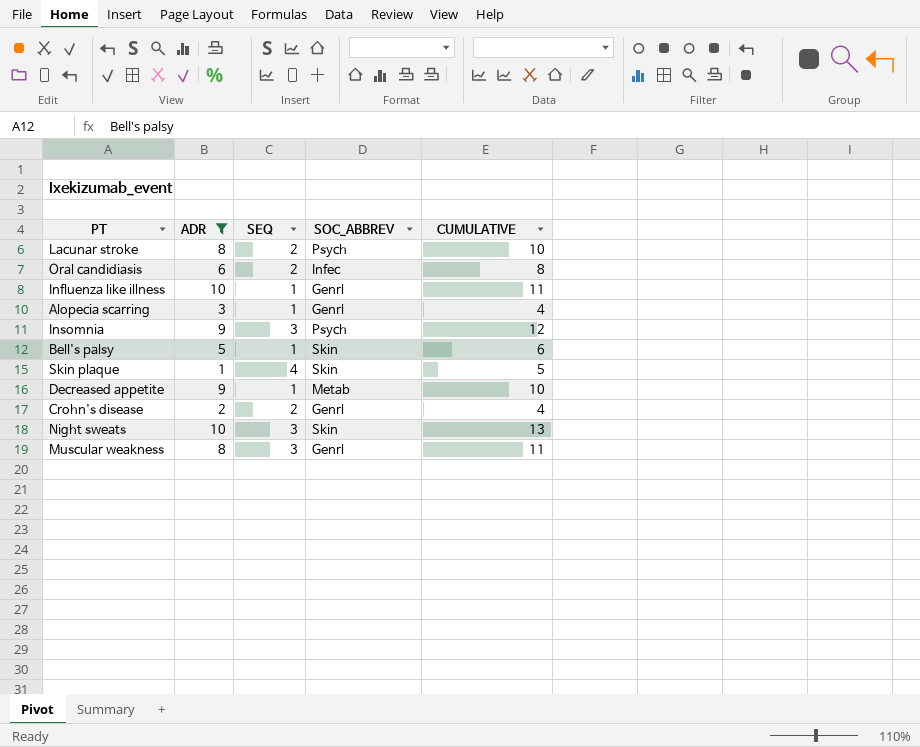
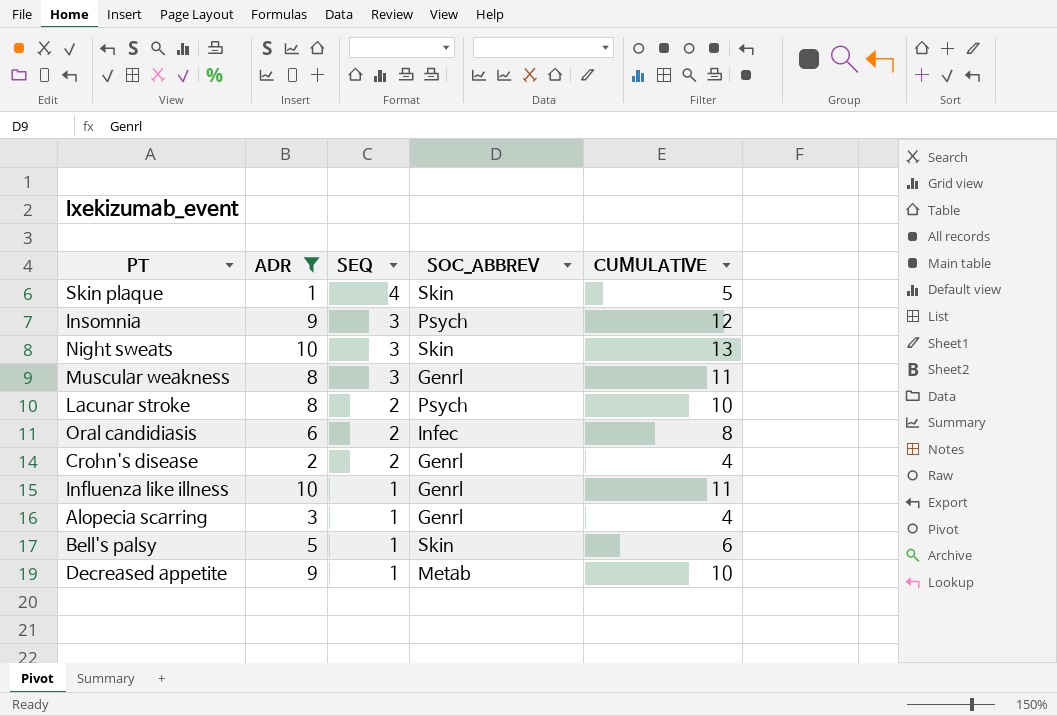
row order: none -> SEQ descending

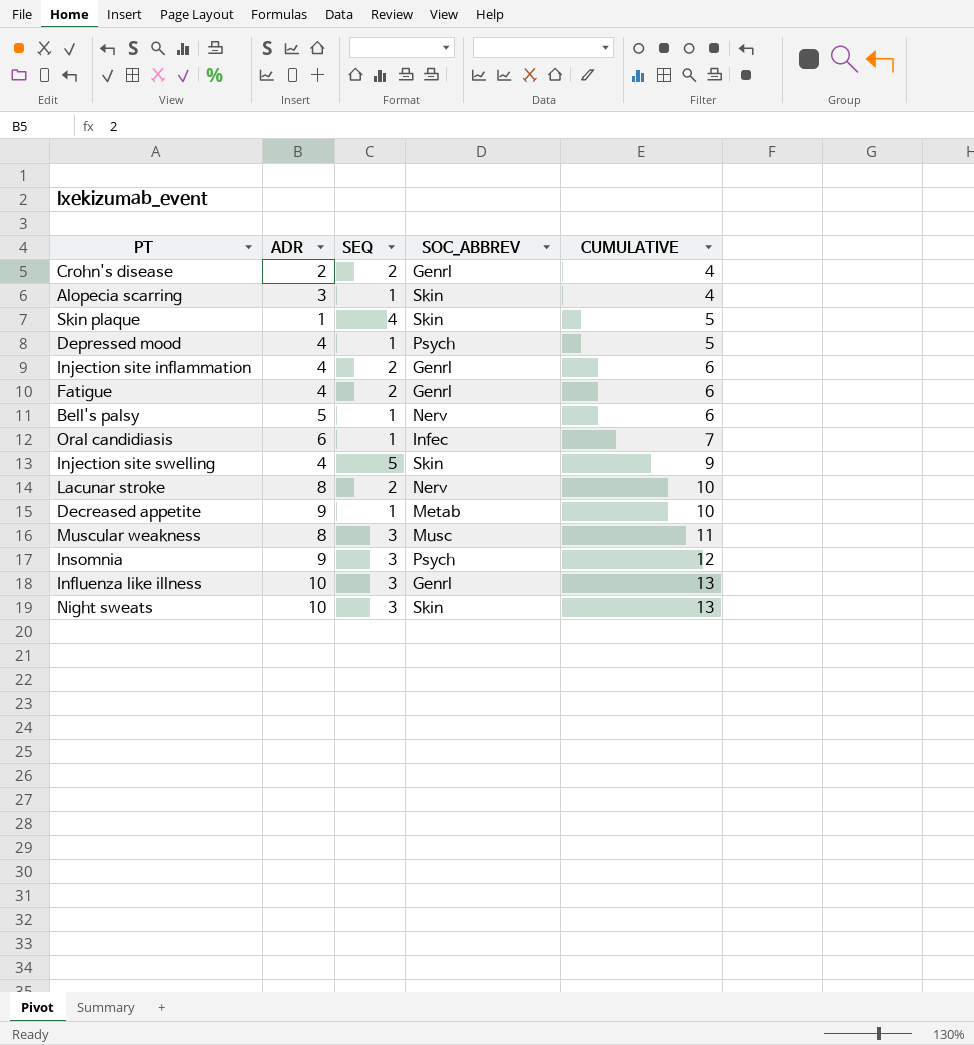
filter: ADR != 4 -> none
row order: SEQ descending -> CUMULATIVE ascending
Alopecia scarring | SOC_ABBREV: Genrl -> Skin
Bell's palsy | SOC_ABBREV: Skin -> Nerv
Oral candidiasis | SEQ: 2 -> 1
Oral candidiasis | CUMULATIVE: 8 -> 7
Lacunar stroke | SOC_ABBREV: Psych -> Nerv
Muscular weakness | SOC_ABBREV: Genrl -> Musc
Influenza like illness | SEQ: 1 -> 3
Influenza like illness | CUMULATIVE: 11 -> 13

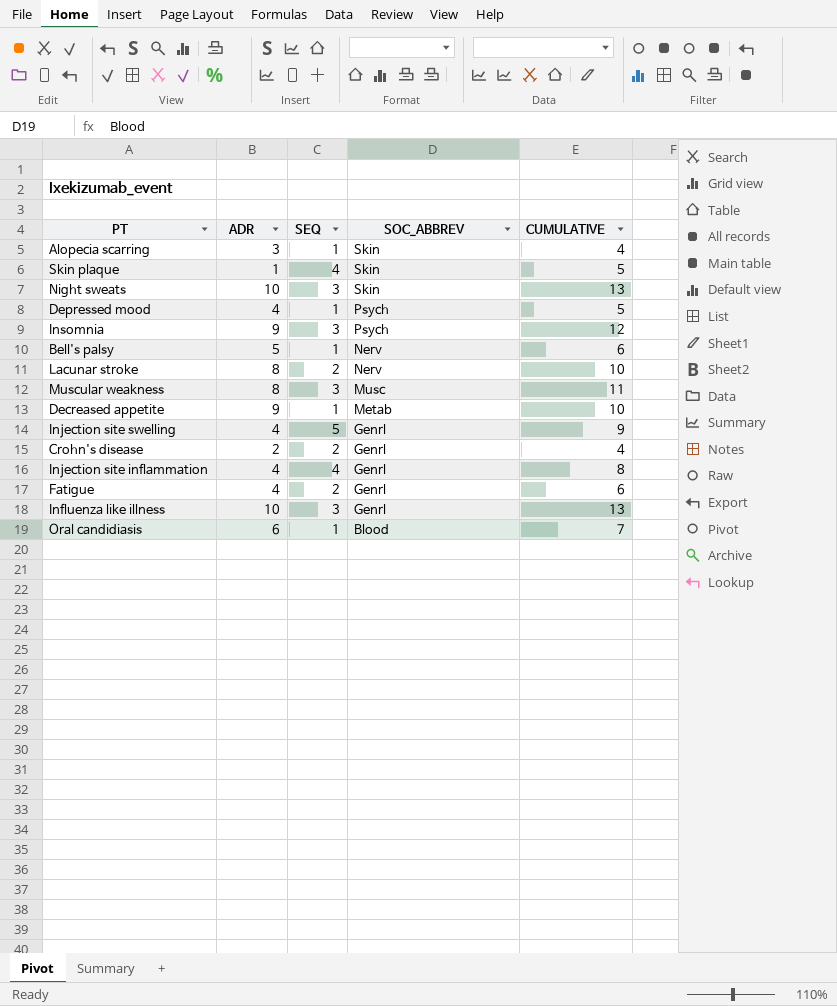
row order: CUMULATIVE ascending -> SOC_ABBREV descending
Injection site swelling | SOC_ABBREV: Skin -> Genrl
Injection site inflammation | SEQ: 2 -> 4
Injection site inflammation | CUMULATIVE: 6 -> 8
Oral candidiasis | SOC_ABBREV: Infec -> Blood

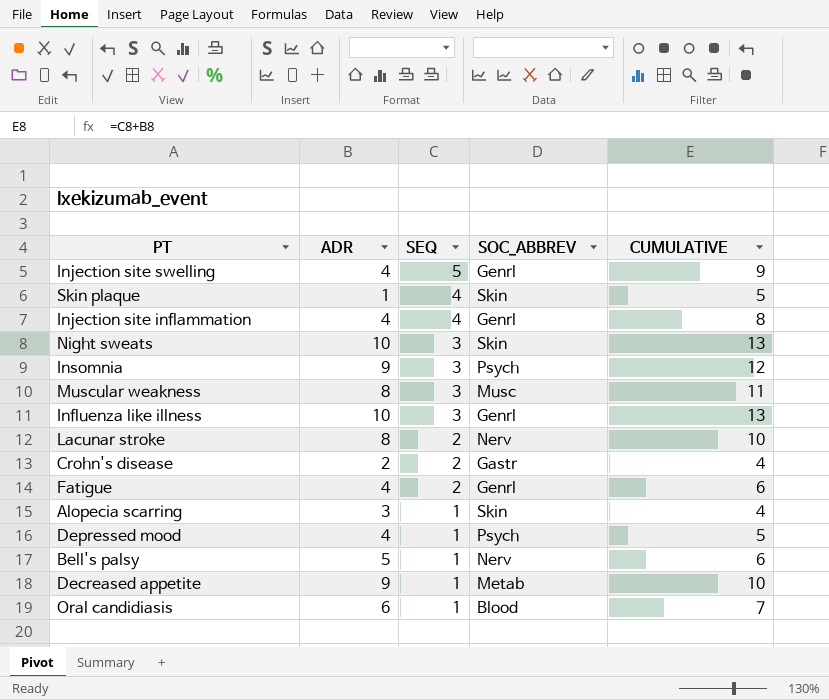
row order: SOC_ABBREV descending -> SEQ descending
Crohn's disease | SOC_ABBREV: Genrl -> Gastr

